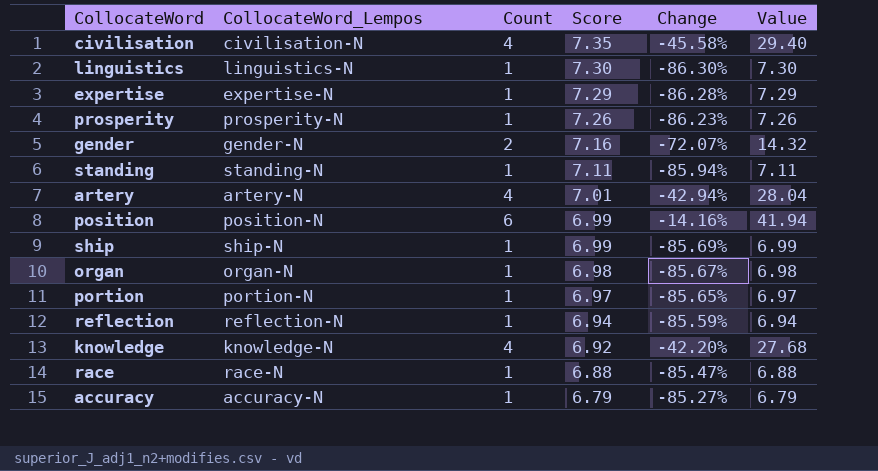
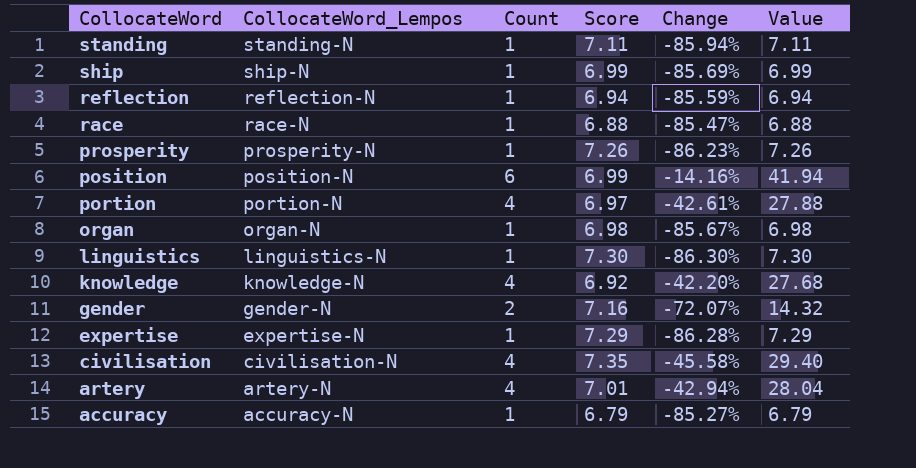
row order: Score descending -> CollocateWord descending
portion | Count: 1 -> 4
portion | Change: -85.65% -> -42.61%
portion | Value: 6.97 -> 27.88

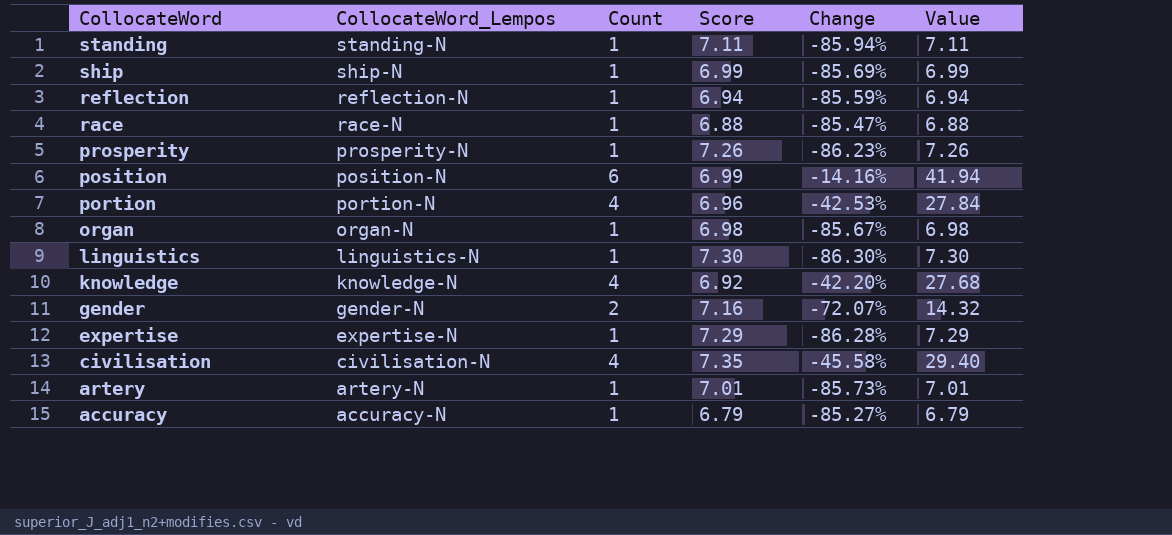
portion | Score: 6.97 -> 6.96
portion | Change: -42.61% -> -42.53%
portion | Value: 27.88 -> 27.84
artery | Count: 4 -> 1
artery | Change: -42.94% -> -85.73%
artery | Value: 28.04 -> 7.01

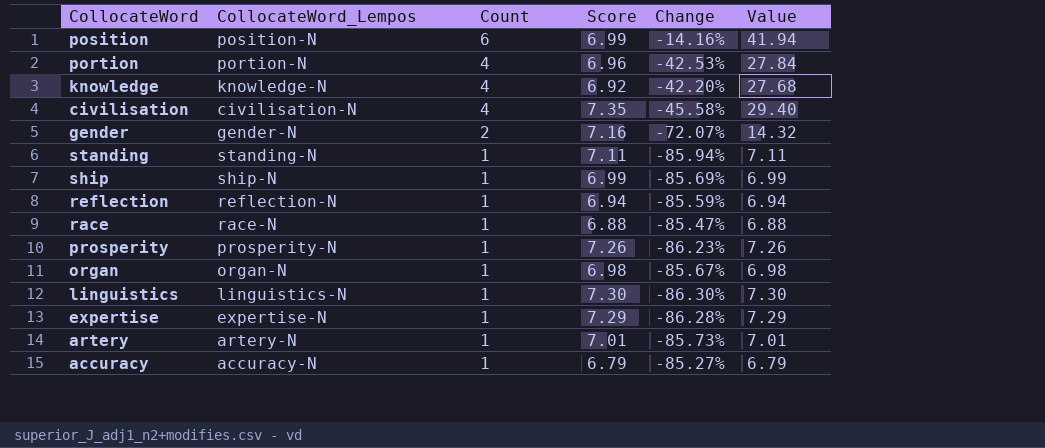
row order: CollocateWord descending -> Count descending

